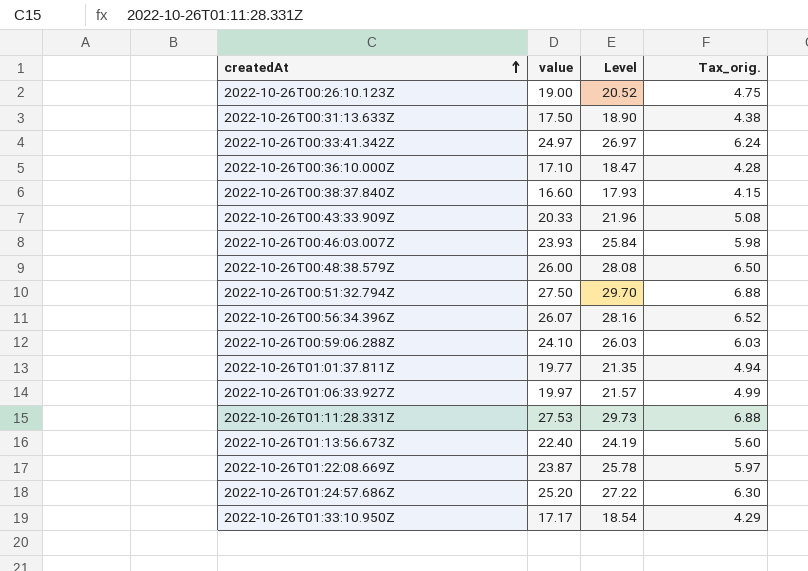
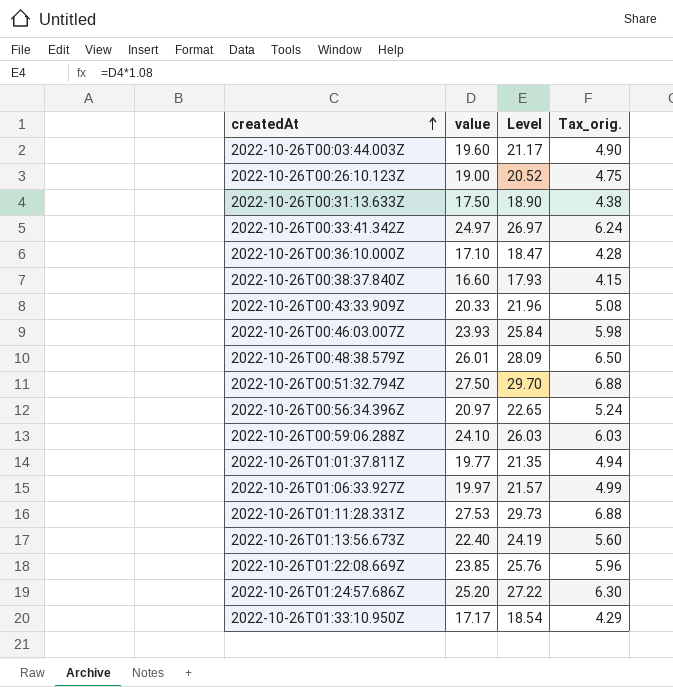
row 2022-10-26T00:03:44.003Z: none -> 19.60 | 21.17 | 4.90
2022-10-26T00:48:38.579Z | value: 26.00 -> 26.01
2022-10-26T00:48:38.579Z | Level: 28.08 -> 28.09
2022-10-26T00:56:34.396Z | value: 26.07 -> 20.97
2022-10-26T00:56:34.396Z | Level: 28.16 -> 22.65
2022-10-26T00:56:34.396Z | Tax_orig.: 6.52 -> 5.24
2022-10-26T01:22:08.669Z | value: 23.87 -> 23.85
2022-10-26T01:22:08.669Z | Level: 25.78 -> 25.76
2022-10-26T01:22:08.669Z | Tax_orig.: 5.97 -> 5.96

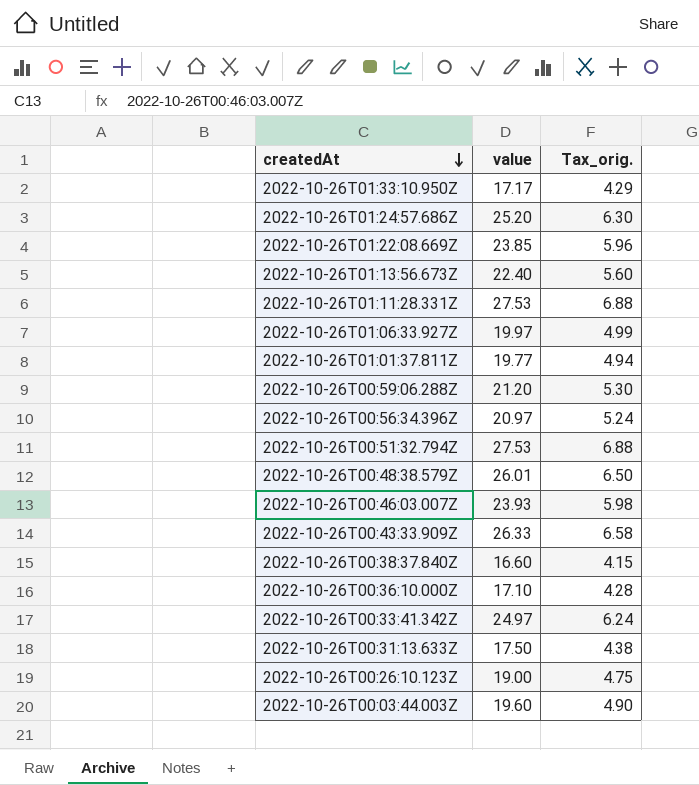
row order: createdAt ascending -> createdAt descending
column Level | formula: [value] * 1.08 -> none
2022-10-26T00:59:06.288Z | value: 24.10 -> 21.20
2022-10-26T00:59:06.288Z | Tax_orig.: 6.03 -> 5.30
2022-10-26T00:51:32.794Z | value: 27.50 -> 27.53
2022-10-26T00:43:33.909Z | value: 20.33 -> 26.33
2022-10-26T00:43:33.909Z | Tax_orig.: 5.08 -> 6.58

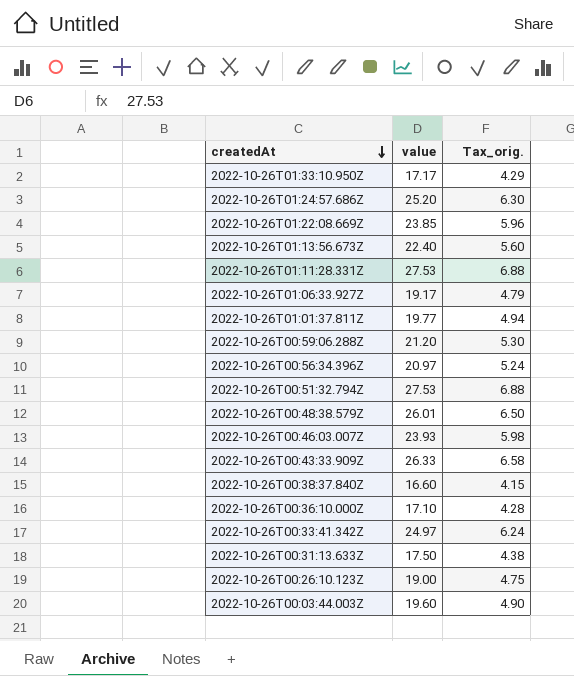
2022-10-26T01:06:33.927Z | value: 19.97 -> 19.17
2022-10-26T01:06:33.927Z | Tax_orig.: 4.99 -> 4.79

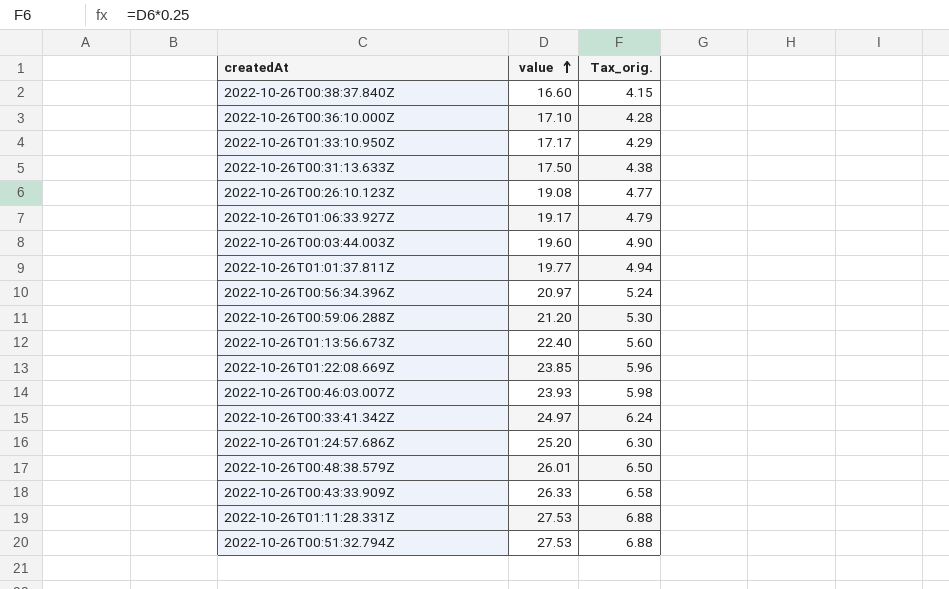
row order: createdAt descending -> value ascending
2022-10-26T00:26:10.123Z | value: 19.00 -> 19.08
2022-10-26T00:26:10.123Z | Tax_orig.: 4.75 -> 4.77

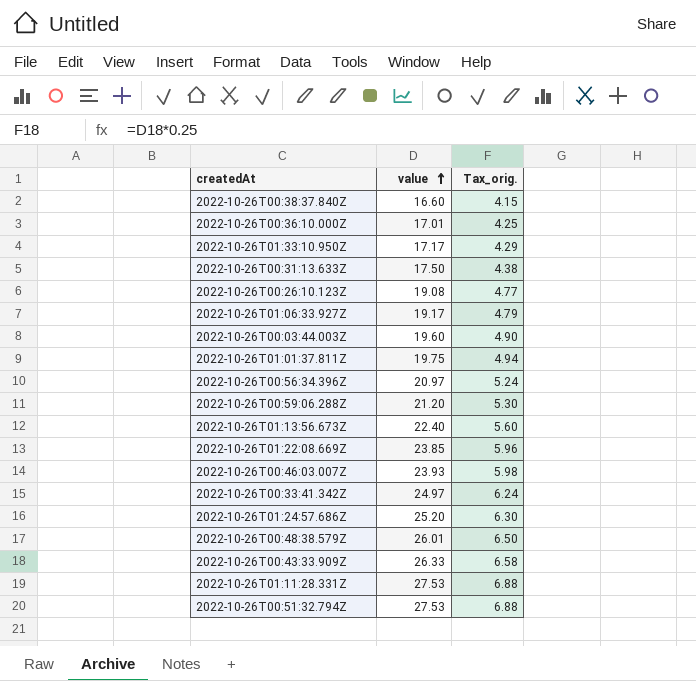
2022-10-26T00:36:10.000Z | value: 17.10 -> 17.01
2022-10-26T00:36:10.000Z | Tax_orig.: 4.28 -> 4.25
2022-10-26T01:01:37.811Z | value: 19.77 -> 19.75

